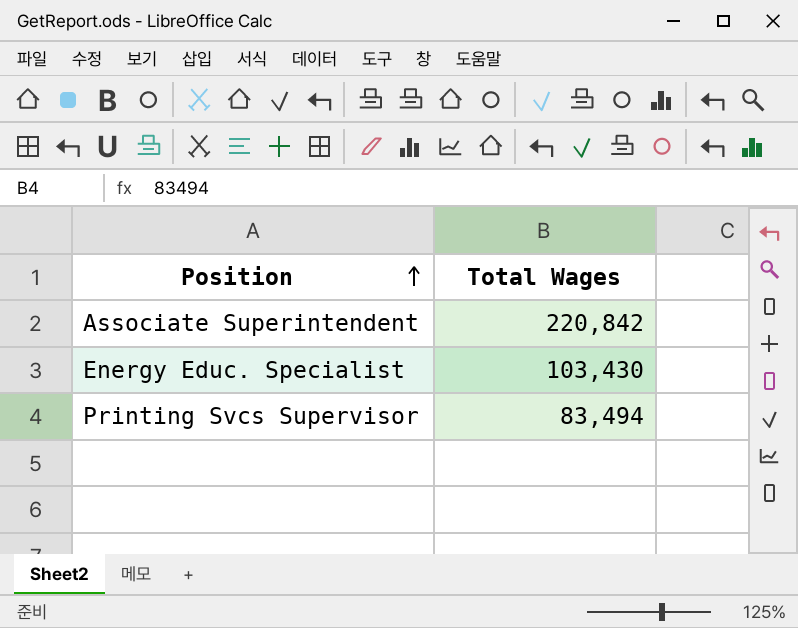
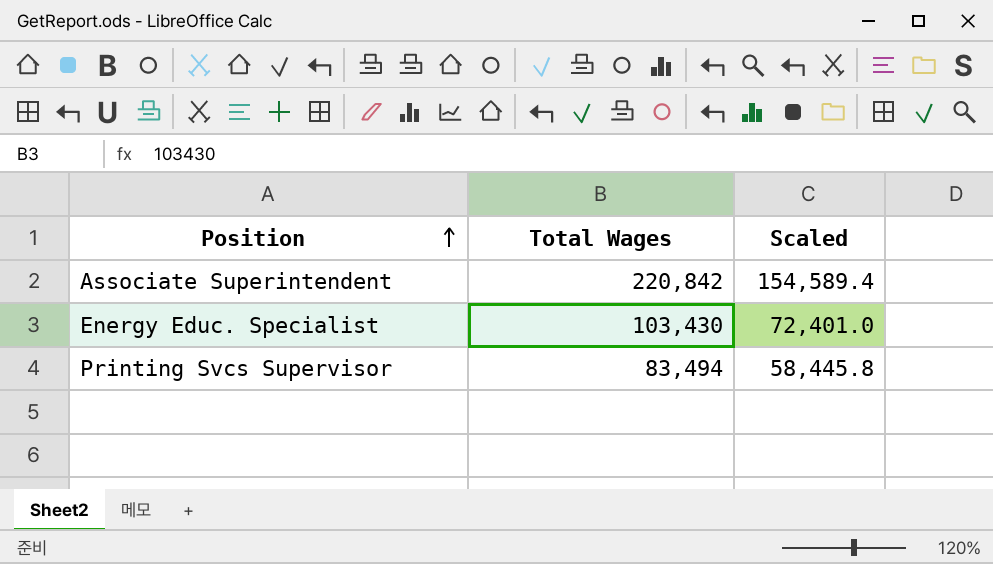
column Scaled | formula: none -> [Total Wages] * 0.7

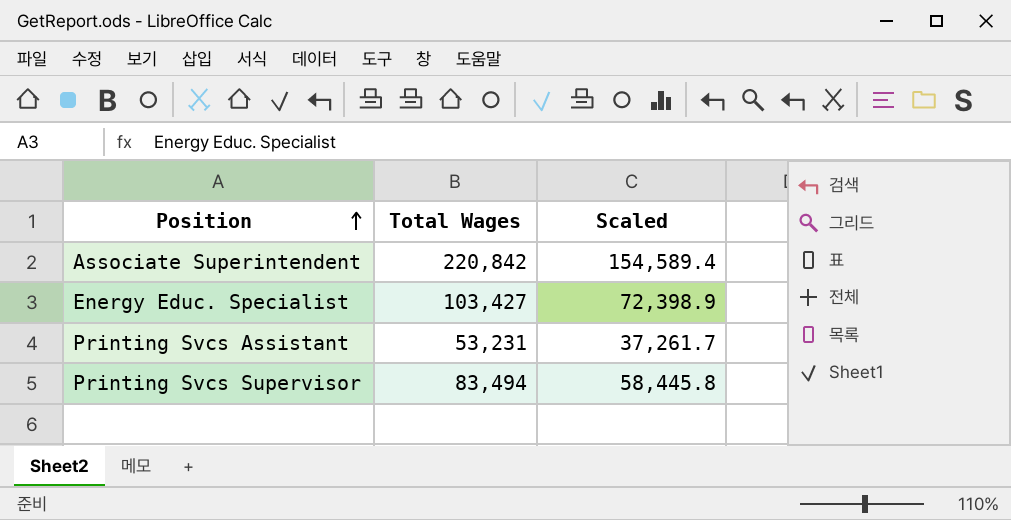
Energy Educ. Specialist | Total Wages: 103,430 -> 103,427
Energy Educ. Specialist | Scaled: 72,401.0 -> 72,398.9
row Printing Svcs Assistant: none -> 53,231 | 37,261.7

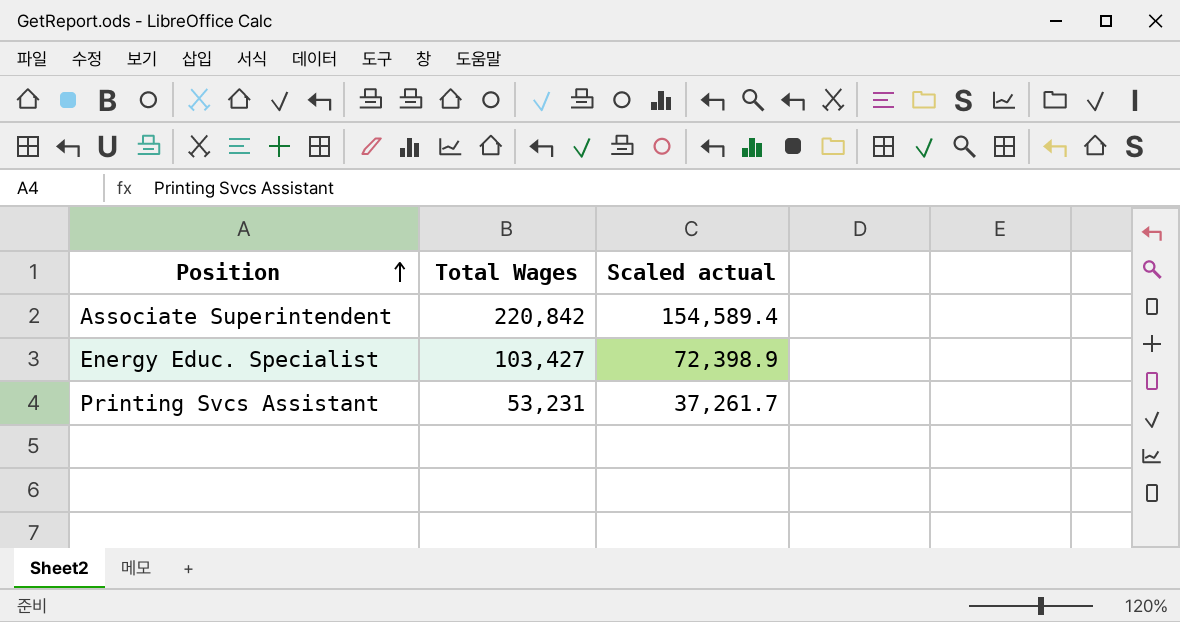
column name: Scaled -> Scaled actual
row Printing Svcs Supervisor: 83,494 | 58,445.8 -> none

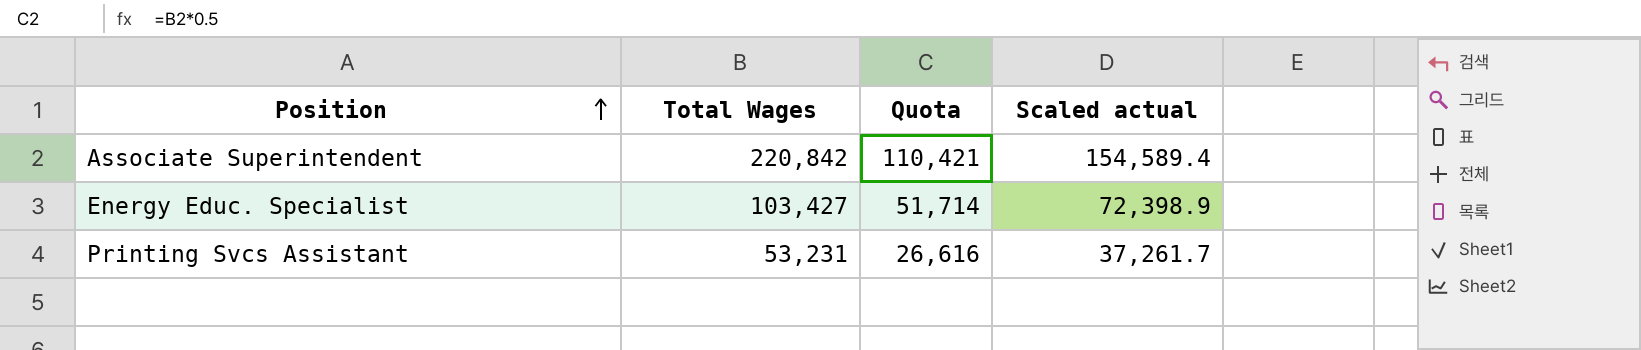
column Quota | formula: none -> [Total Wages] * 0.5

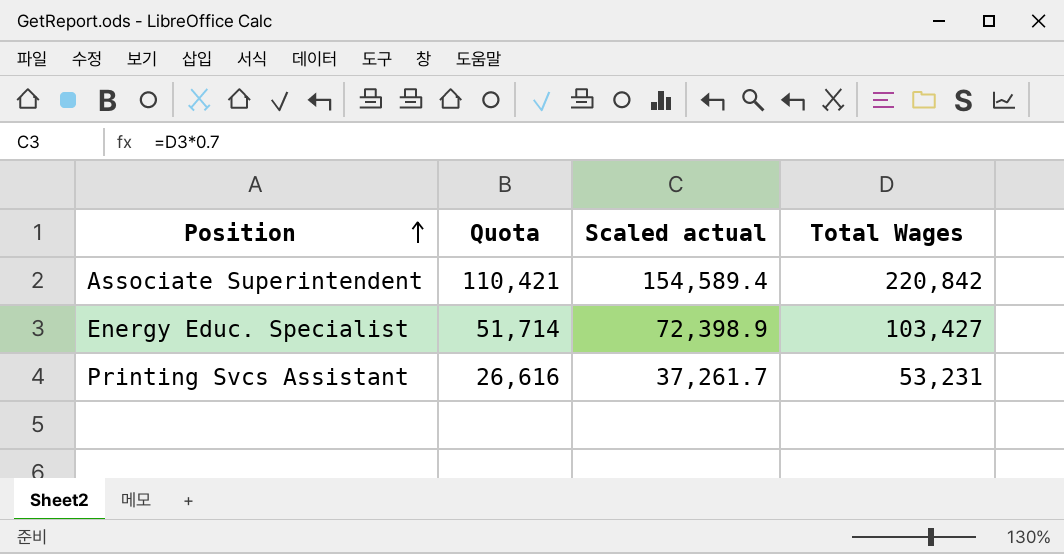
column Total Wages | position: 2 -> 4

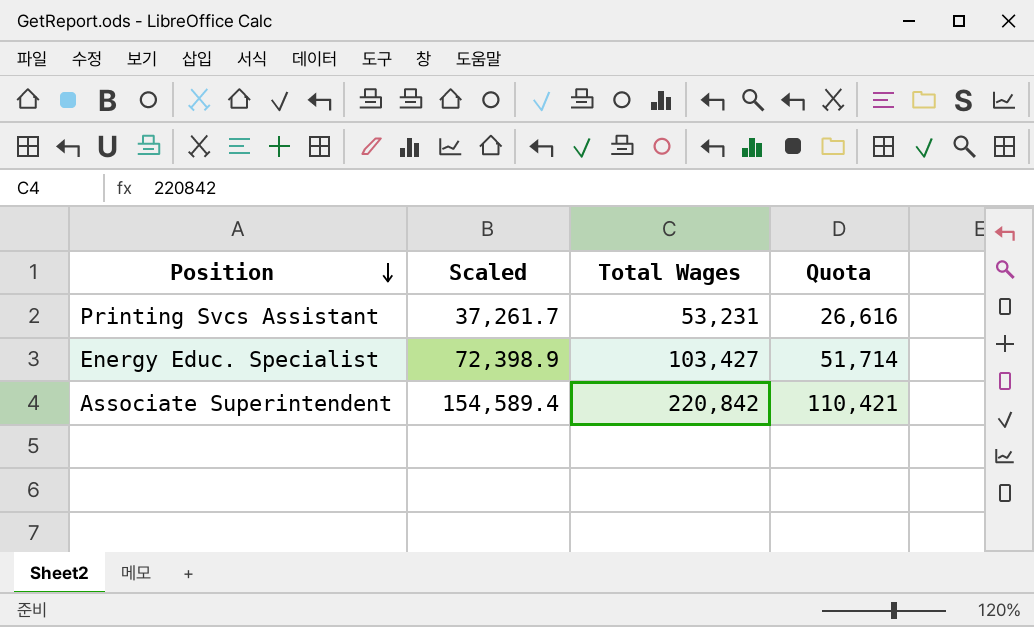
row order: Position ascending -> Position descending
column name: Scaled actual -> Scaled
column Quota | position: 2 -> 4

